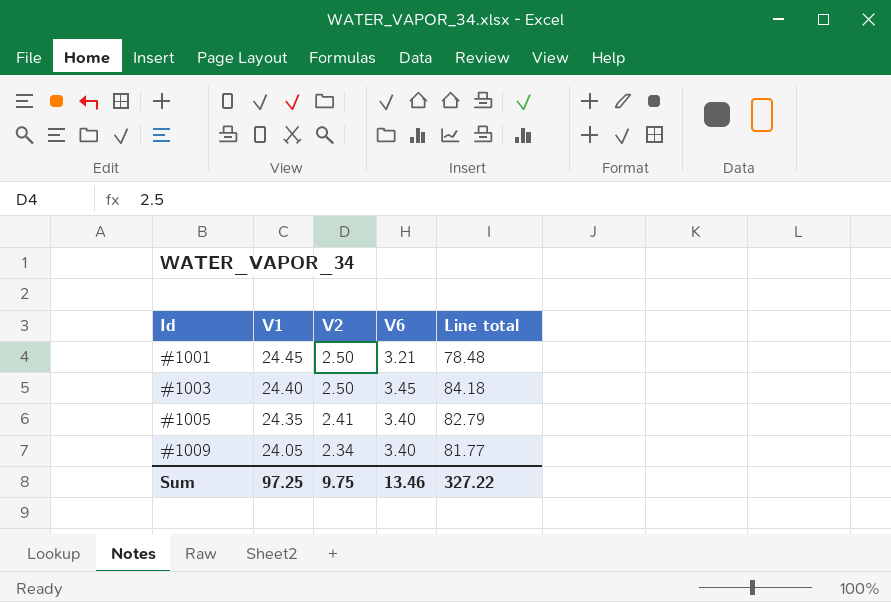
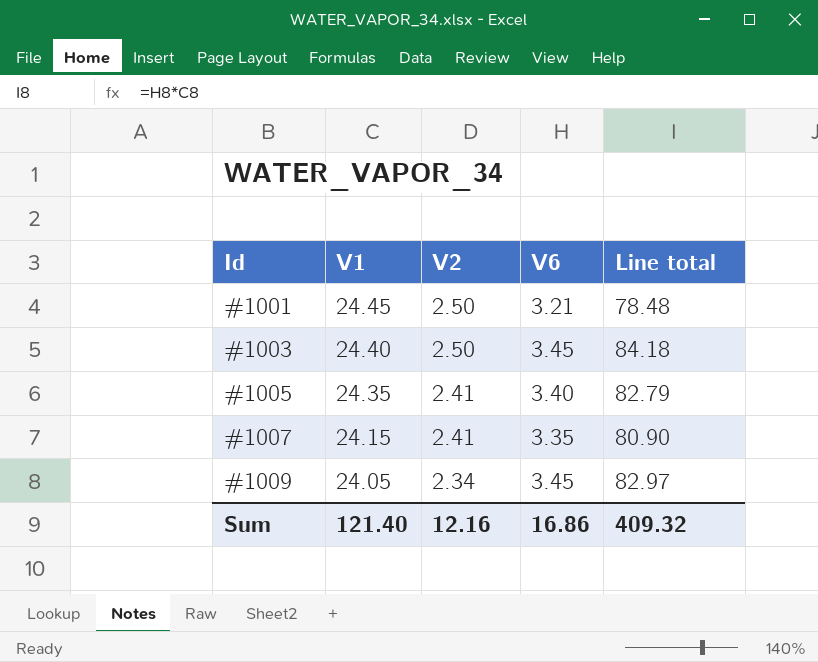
row #1007: none -> 24.15 | 2.41 | 3.35 | 80.90
#1009 | V6: 3.40 -> 3.45
#1009 | Line total: 81.77 -> 82.97
Sum | V1: 97.25 -> 121.40
Sum | V2: 9.75 -> 12.16
Sum | V6: 13.46 -> 16.86
Sum | Line total: 327.22 -> 409.32

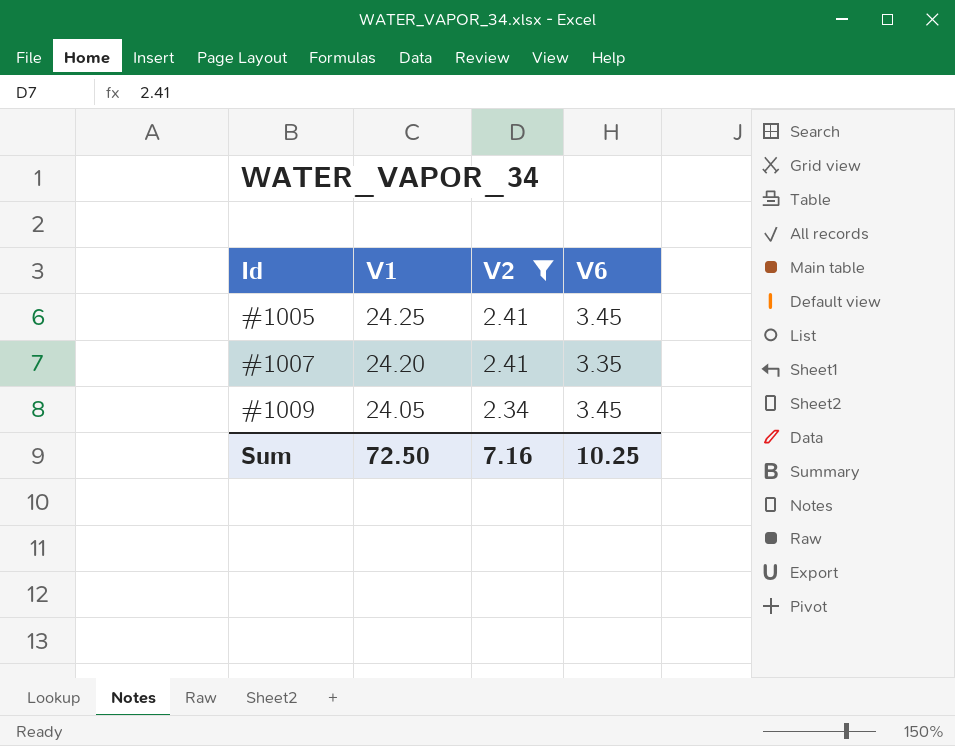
filter: none -> V2 != 2.50
column Line total | formula: [V1] * [V6] -> none
#1005 | V1: 24.35 -> 24.25
#1005 | V6: 3.40 -> 3.45
#1007 | V1: 24.15 -> 24.20
Sum | V1: 121.40 -> 72.50
Sum | V2: 12.16 -> 7.16
Sum | V6: 16.86 -> 10.25

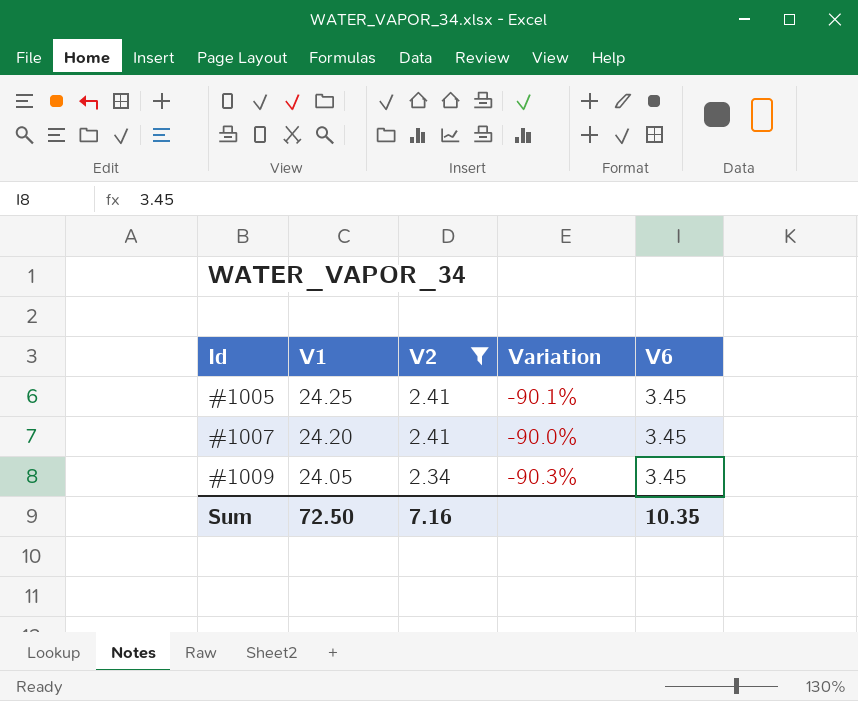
column Variation | formula: none -> ([V2] - [V1]) / [V1]
#1007 | V6: 3.35 -> 3.45
Sum | V6: 10.25 -> 10.35

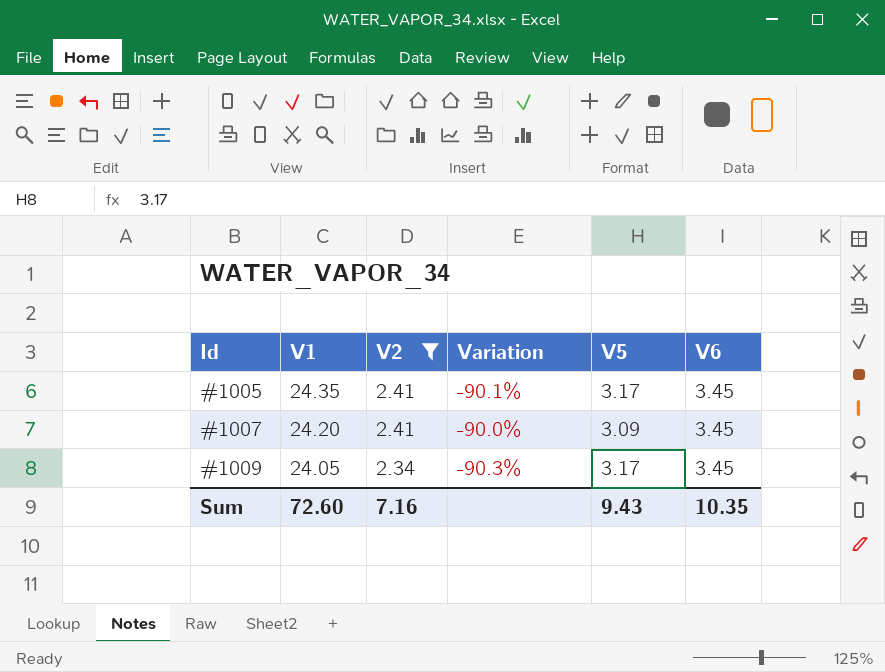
column V5 | position: none -> 5
#1005 | V1: 24.25 -> 24.35
Sum | V1: 72.50 -> 72.60

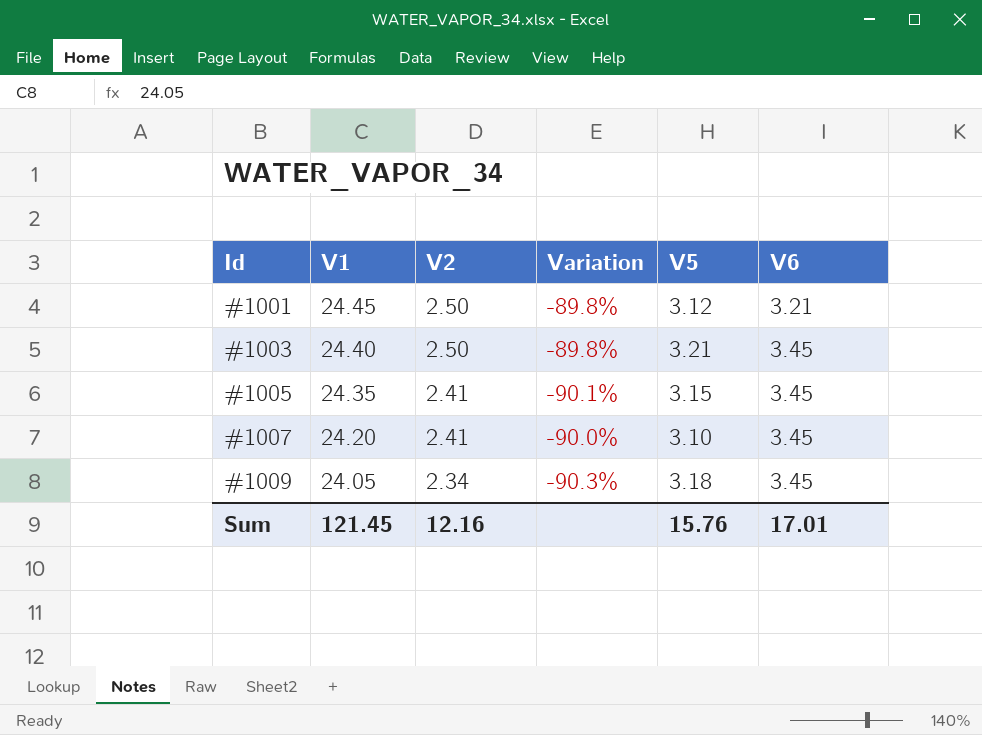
filter: V2 != 2.50 -> none
#1005 | V5: 3.17 -> 3.15
#1007 | V5: 3.09 -> 3.10
#1009 | V5: 3.17 -> 3.18
Sum | V1: 72.60 -> 121.45
Sum | V2: 7.16 -> 12.16
Sum | V5: 9.43 -> 15.76
Sum | V6: 10.35 -> 17.01

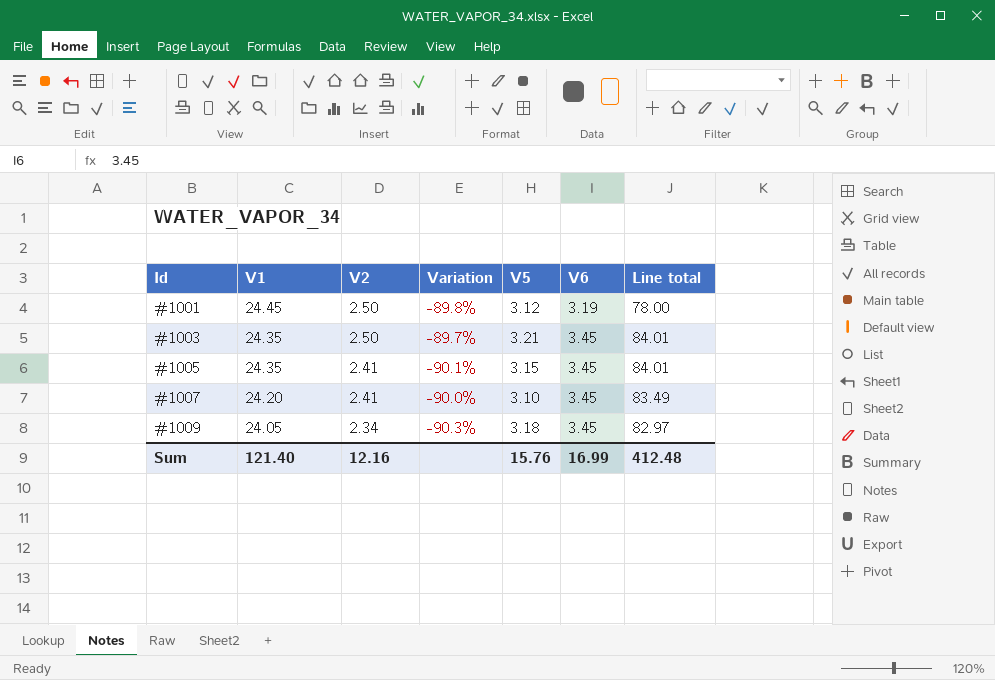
column Line total | formula: none -> [V1] * [V6]
#1001 | V6: 3.21 -> 3.19
#1003 | V1: 24.40 -> 24.35
#1003 | Variation: -89.8% -> -89.7%
Sum | V1: 121.45 -> 121.40
Sum | V6: 17.01 -> 16.99

